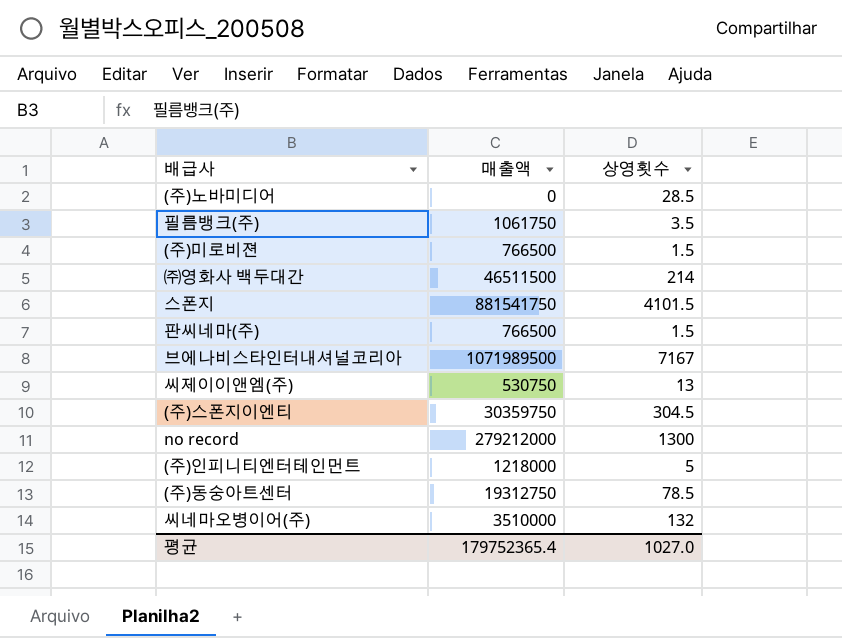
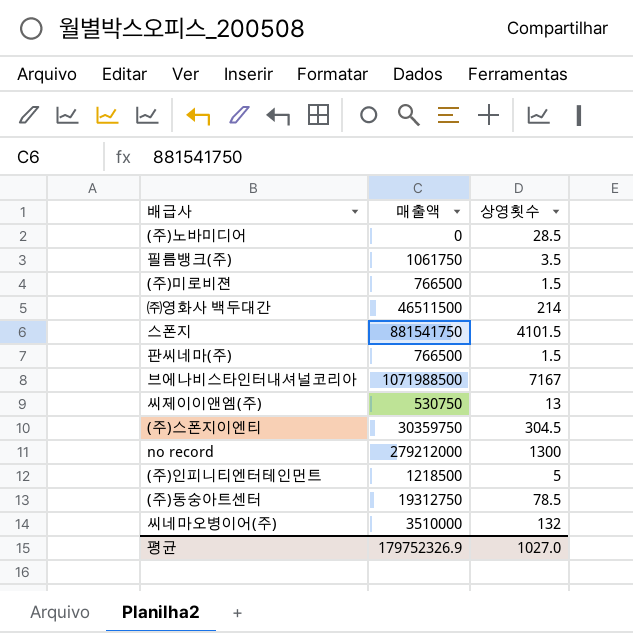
브에나비스타인터내셔널코리아 | 매출액: 1071989500 -> 1071988500
(주)인피니티엔터테인먼트 | 매출액: 1218000 -> 1218500
평균 | 매출액: 179752365.4 -> 179752326.9

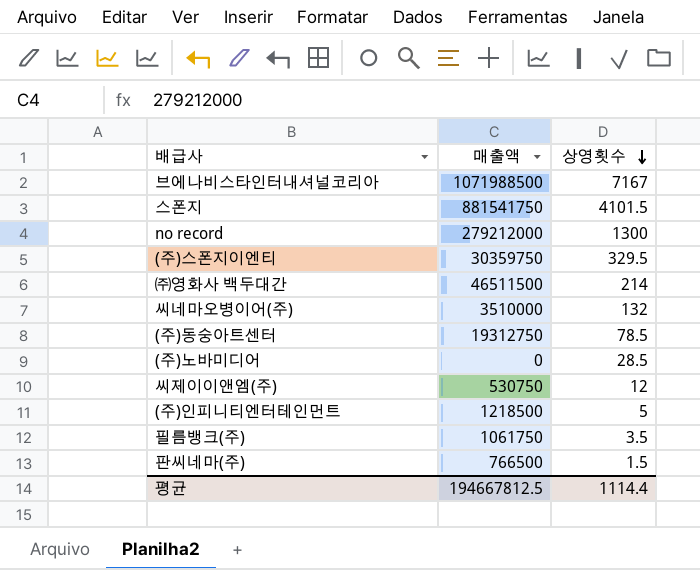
row order: none -> 상영횟수 descending
row (주)미로비젼: 766500 | 1.5 -> none
(주)스폰지이엔티 | 상영횟수: 304.5 -> 329.5
씨제이이앤엠(주) | 상영횟수: 13 -> 12
평균 | 매출액: 179752326.9 -> 194667812.5
평균 | 상영횟수: 1027.0 -> 1114.4

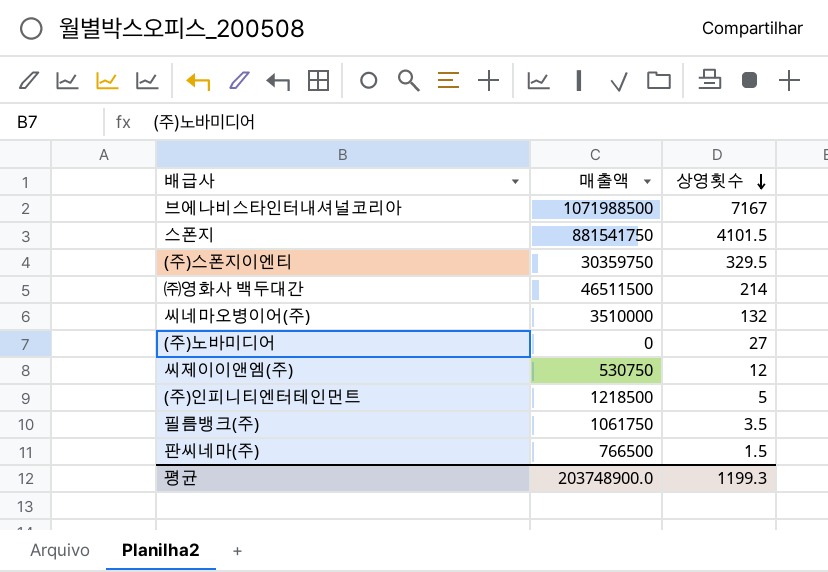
row no record: 279212000 | 1300 -> none
row (주)동숭아트센터: 19312750 | 78.5 -> none
(주)노바미디어 | 상영횟수: 28.5 -> 27
평균 | 매출액: 194667812.5 -> 203748900.0
평균 | 상영횟수: 1114.4 -> 1199.3

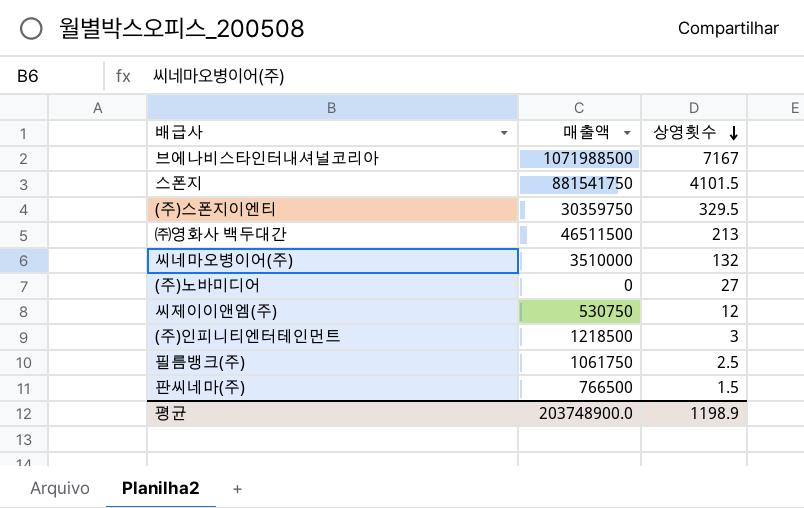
㈜영화사 백두대간 | 상영횟수: 214 -> 213
(주)인피니티엔터테인먼트 | 상영횟수: 5 -> 3
필름뱅크(주) | 상영횟수: 3.5 -> 2.5
평균 | 상영횟수: 1199.3 -> 1198.9

